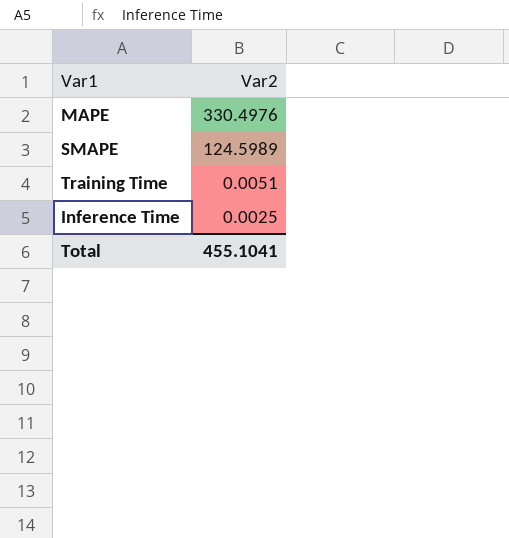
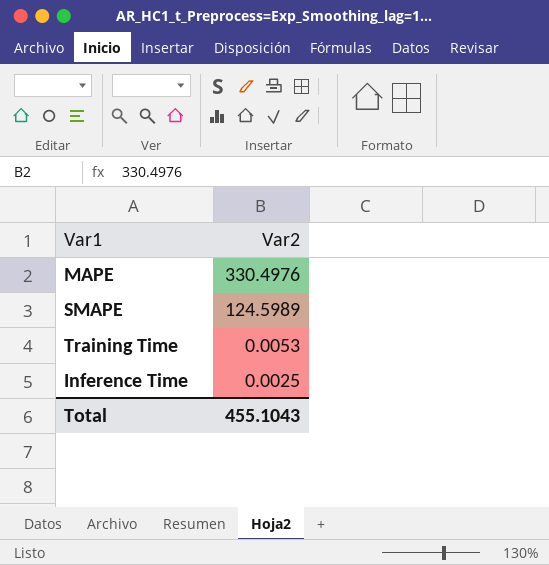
Training Time | Var2: 0.0051 -> 0.0053
Total | Var2: 455.1041 -> 455.1043

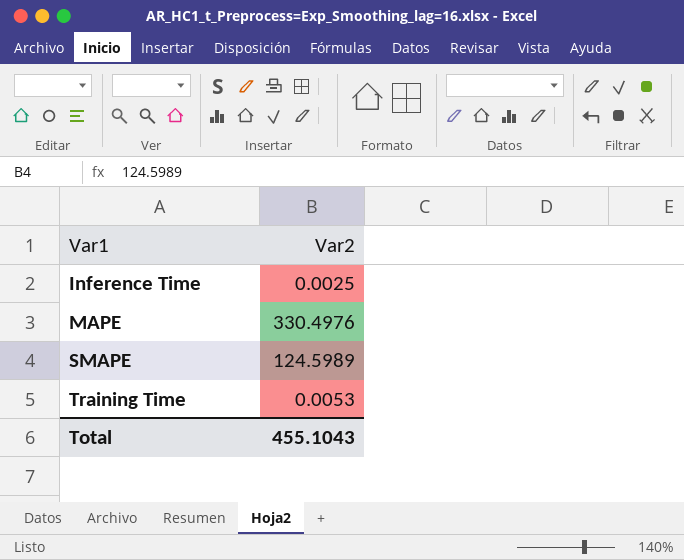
row order: Var2 descending -> Var1 ascending

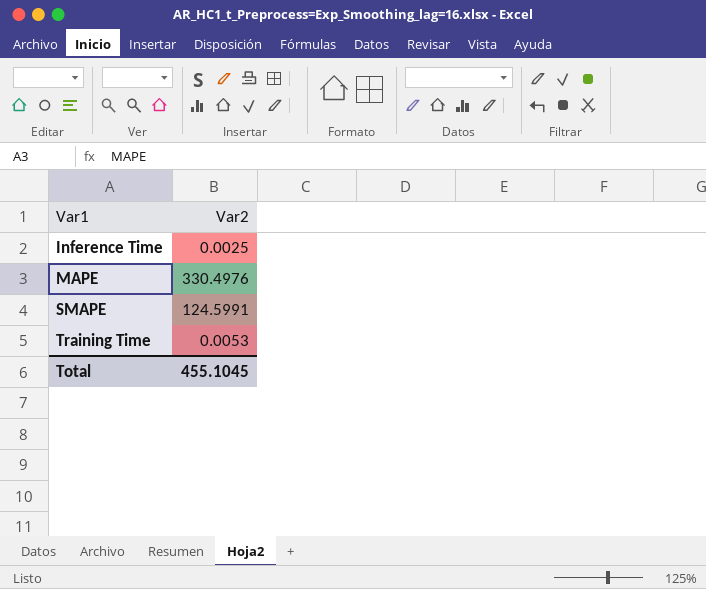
SMAPE | Var2: 124.5989 -> 124.5991
Total | Var2: 455.1043 -> 455.1045

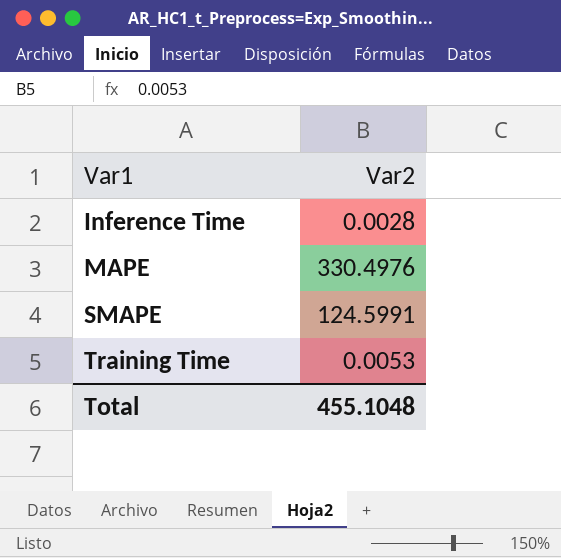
Inference Time | Var2: 0.0025 -> 0.0028
Total | Var2: 455.1045 -> 455.1048

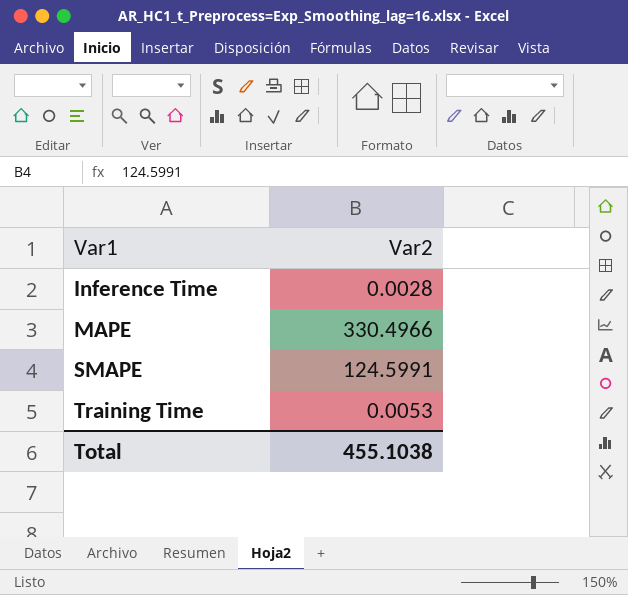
MAPE | Var2: 330.4976 -> 330.4966
Total | Var2: 455.1048 -> 455.1038

